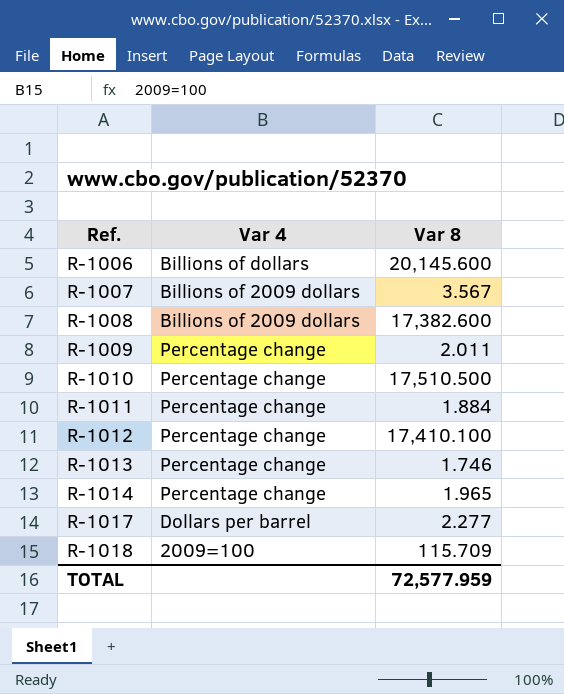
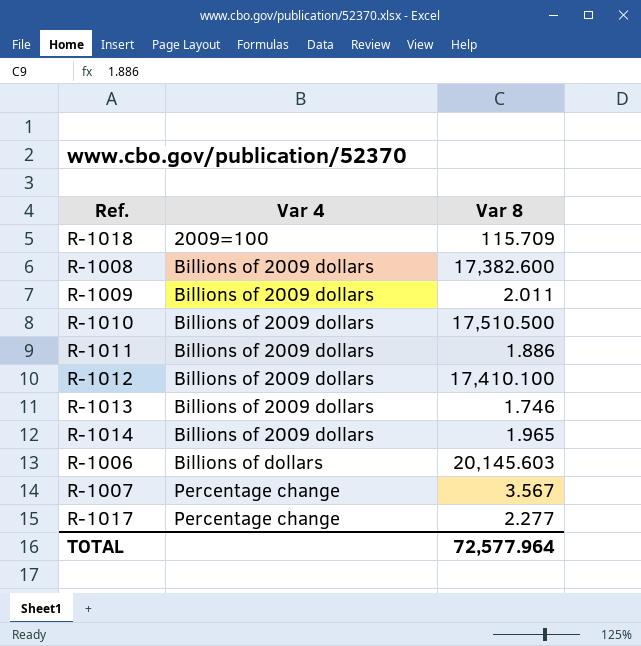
row order: Ref. ascending -> Var 4 ascending
R-1009 | Var 4: Percentage change -> Billions of 2009 dollars
R-1010 | Var 4: Percentage change -> Billions of 2009 dollars
R-1011 | Var 4: Percentage change -> Billions of 2009 dollars
R-1011 | Var 8: 1.884 -> 1.886
R-1012 | Var 4: Percentage change -> Billions of 2009 dollars
R-1013 | Var 4: Percentage change -> Billions of 2009 dollars
R-1014 | Var 4: Percentage change -> Billions of 2009 dollars
R-1006 | Var 8: 20,145.600 -> 20,145.603
R-1007 | Var 4: Billions of 2009 dollars -> Percentage change
R-1017 | Var 4: Dollars per barrel -> Percentage change
TOTAL | Var 8: 72,577.959 -> 72,577.964

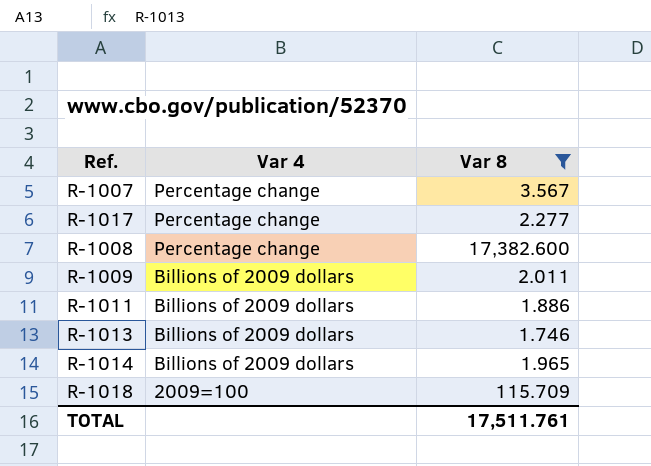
filter: none -> Var 8 <= 17,382.600
row order: Var 4 ascending -> Var 4 descending
R-1008 | Var 4: Billions of 2009 dollars -> Percentage change
TOTAL | Var 8: 72,577.964 -> 17,511.761

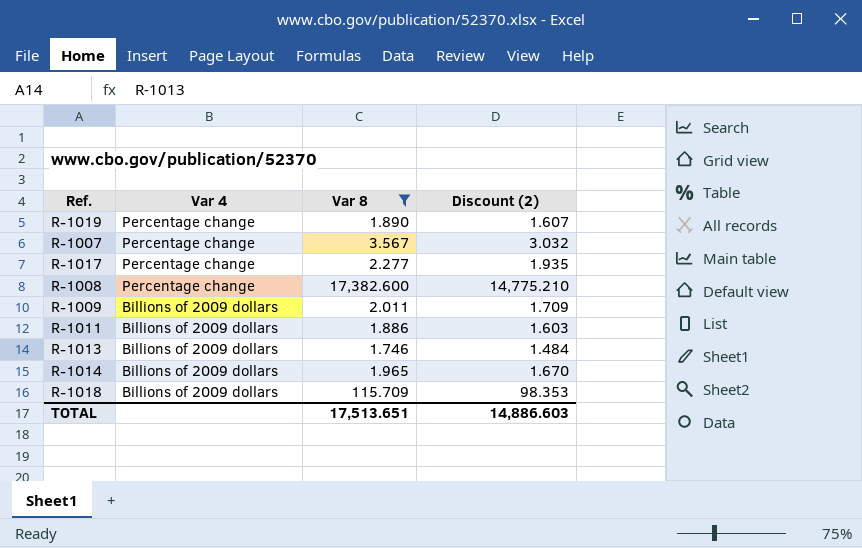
column Discount (2) | formula: none -> [Var 8] * 0.85
row R-1019: none -> Percentage change | 1.890 | 1.607
R-1018 | Var 4: 2009=100 -> Billions of 2009 dollars
TOTAL | Var 8: 17,511.761 -> 17,513.651

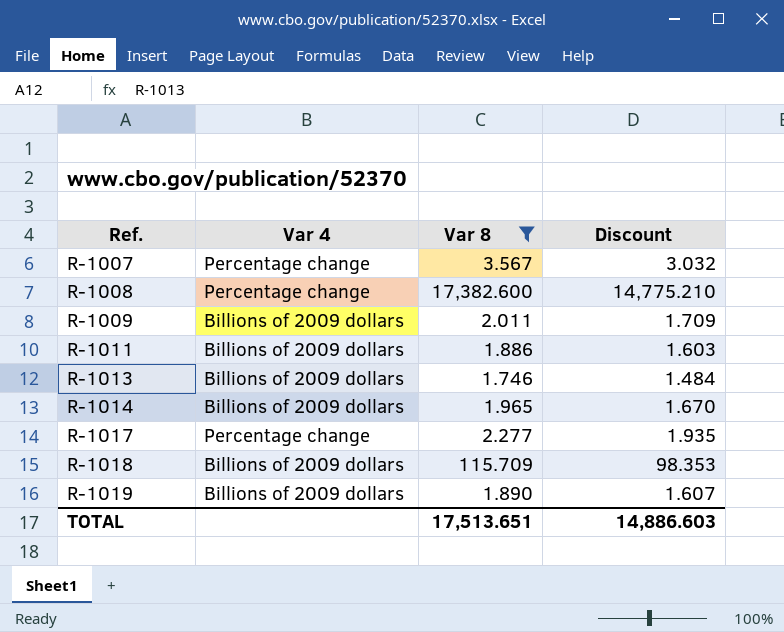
row order: Var 4 descending -> Ref. ascending
column name: Discount (2) -> Discount
R-1019 | Var 4: Percentage change -> Billions of 2009 dollars

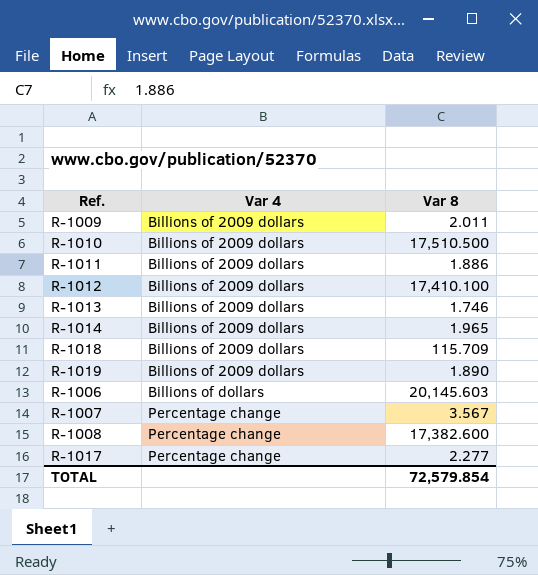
filter: Var 8 <= 17,382.600 -> none
row order: Ref. ascending -> Var 4 ascending
column Discount | formula: [Var 8] * 0.85 -> none
TOTAL | Var 8: 17,513.651 -> 72,579.854

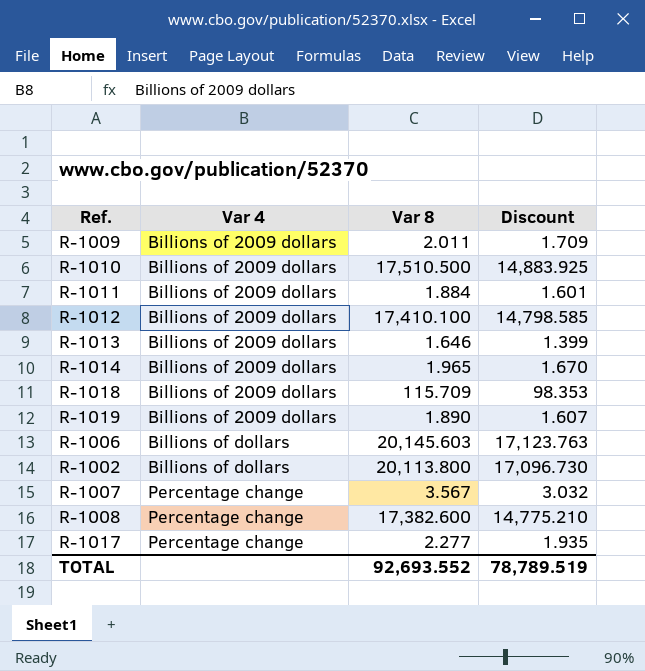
column Discount | formula: none -> [Var 8] * 0.85
R-1011 | Var 8: 1.886 -> 1.884
R-1013 | Var 8: 1.746 -> 1.646
row R-1002: none -> Billions of dollars | 20,113.800 | 17,096.730
TOTAL | Var 8: 72,579.854 -> 92,693.552

